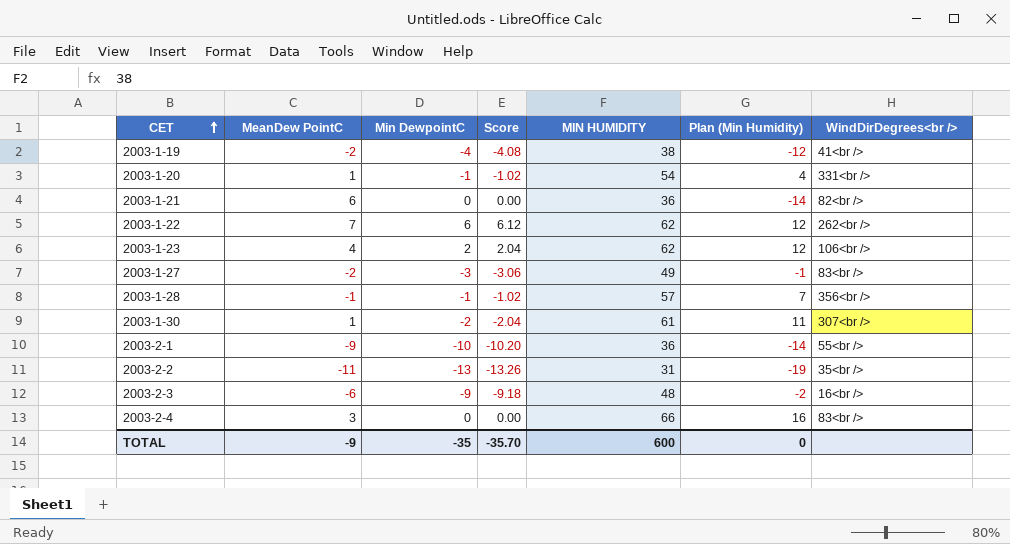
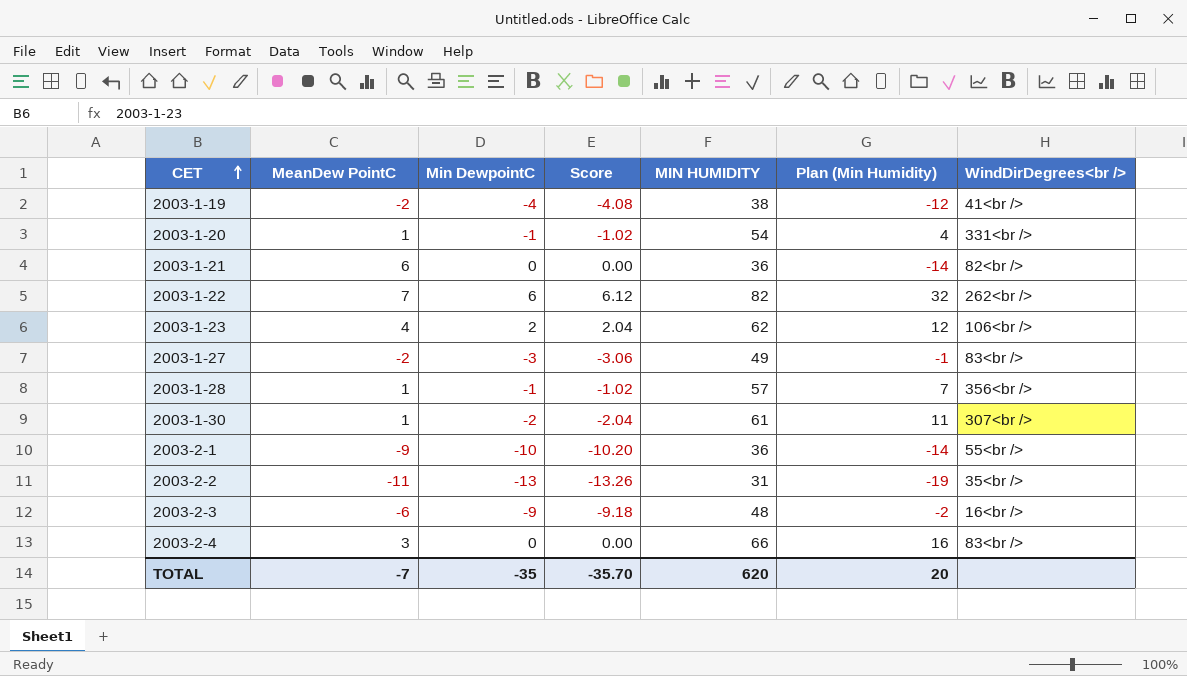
2003-1-22 | MIN HUMIDITY: 62 -> 82
2003-1-22 | Plan (Min Humidity): 12 -> 32
2003-1-28 | MeanDew PointC: -1 -> 1
TOTAL | MeanDew PointC: -9 -> -7
TOTAL | MIN HUMIDITY: 600 -> 620
TOTAL | Plan (Min Humidity): 0 -> 20

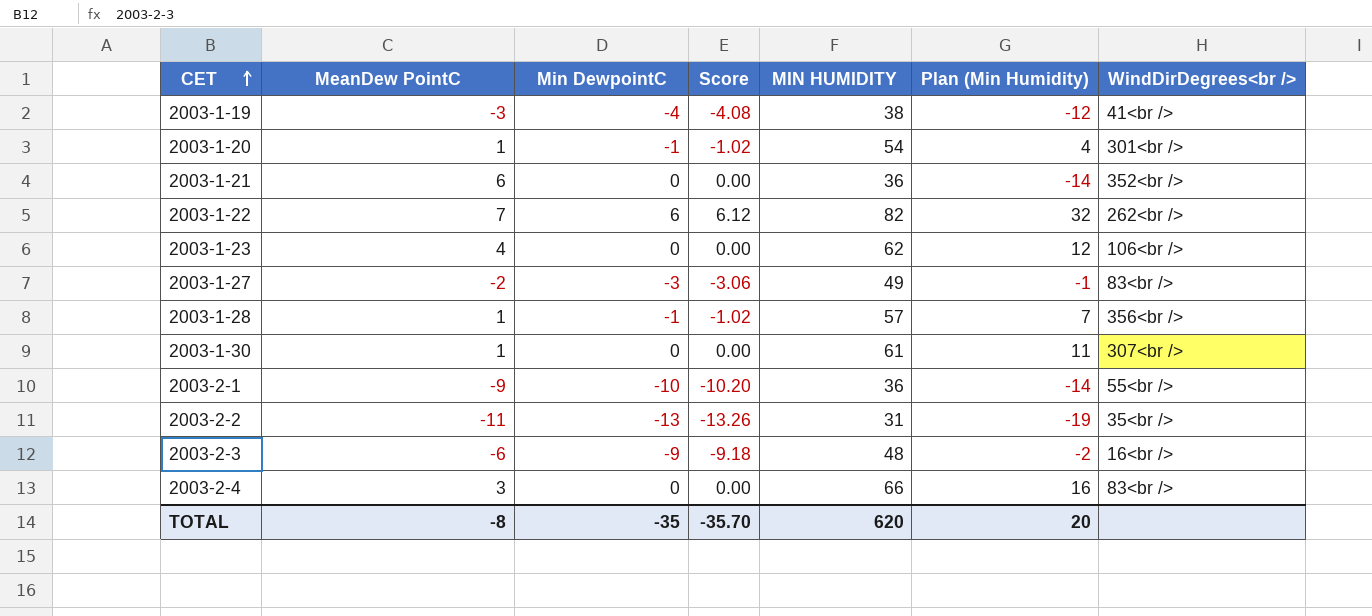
2003-1-19 | MeanDew PointC: -2 -> -3
2003-1-20 | WindDirDegrees<br />: 331<br /> -> 301<br />
2003-1-21 | WindDirDegrees<br />: 82<br /> -> 352<br />
2003-1-23 | Min DewpointC: 2 -> 0
2003-1-23 | Score: 2.04 -> 0.00
2003-1-30 | Min DewpointC: -2 -> 0
2003-1-30 | Score: -2.04 -> 0.00
TOTAL | MeanDew PointC: -7 -> -8

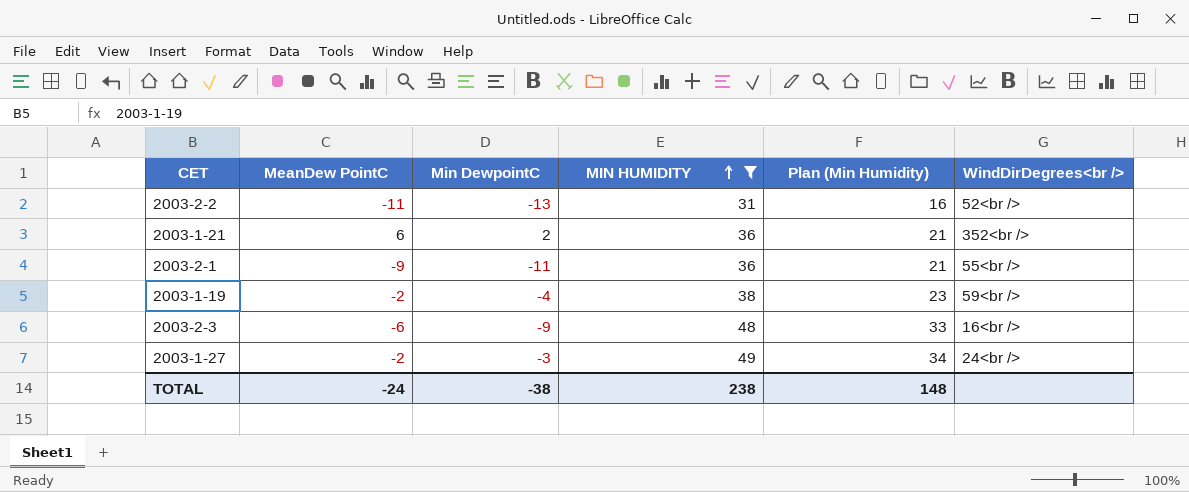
filter: none -> MIN HUMIDITY <= 49
row order: CET ascending -> MIN HUMIDITY ascending
column Score | formula: [Min DewpointC] * 1.02 -> none
column Plan (Min Humidity) | formula: [MIN HUMIDITY] - 50 -> [MIN HUMIDITY] - 15
2003-2-2 | WindDirDegrees<br />: 35<br /> -> 52<br />
2003-1-21 | Min DewpointC: 0 -> 2
2003-2-1 | Min DewpointC: -10 -> -11
2003-1-19 | MeanDew PointC: -3 -> -2
2003-1-19 | WindDirDegrees<br />: 41<br /> -> 59<br />
2003-1-27 | WindDirDegrees<br />: 83<br /> -> 24<br />
TOTAL | MeanDew PointC: -8 -> -24
TOTAL | Min DewpointC: -35 -> -38
TOTAL | MIN HUMIDITY: 620 -> 238
TOTAL | Plan (Min Humidity): 20 -> 148

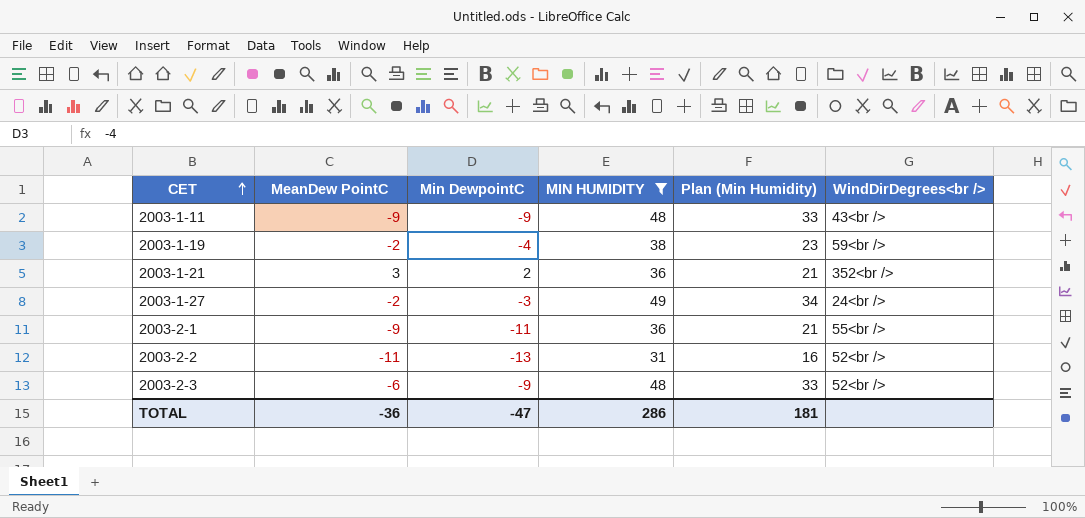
row order: MIN HUMIDITY ascending -> CET ascending
row 2003-1-11: none -> -9 | -9 | 48 | 33 | 43<br />
2003-1-21 | MeanDew PointC: 6 -> 3
2003-2-3 | WindDirDegrees<br />: 16<br /> -> 52<br />
TOTAL | MeanDew PointC: -24 -> -36
TOTAL | Min DewpointC: -38 -> -47
TOTAL | MIN HUMIDITY: 238 -> 286
TOTAL | Plan (Min Humidity): 148 -> 181

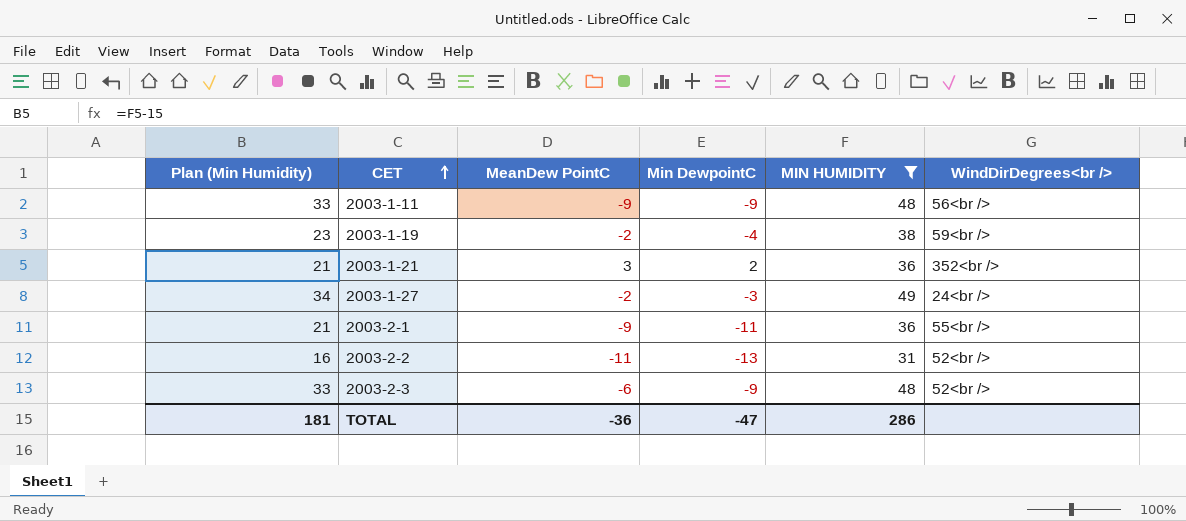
column Plan (Min Humidity) | position: 5 -> 1
2003-1-11 | WindDirDegrees<br />: 43<br /> -> 56<br />

